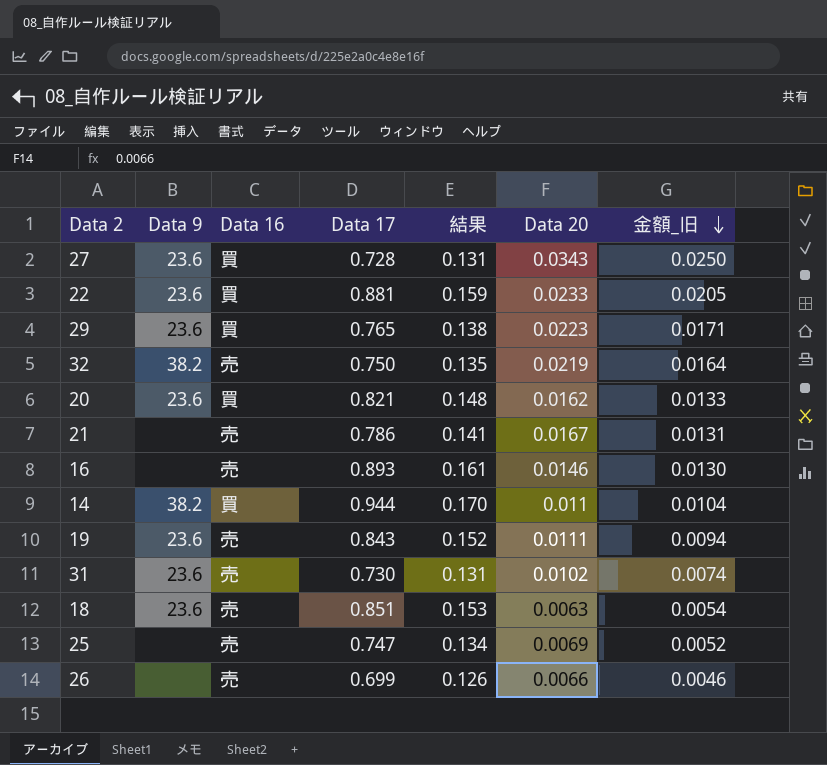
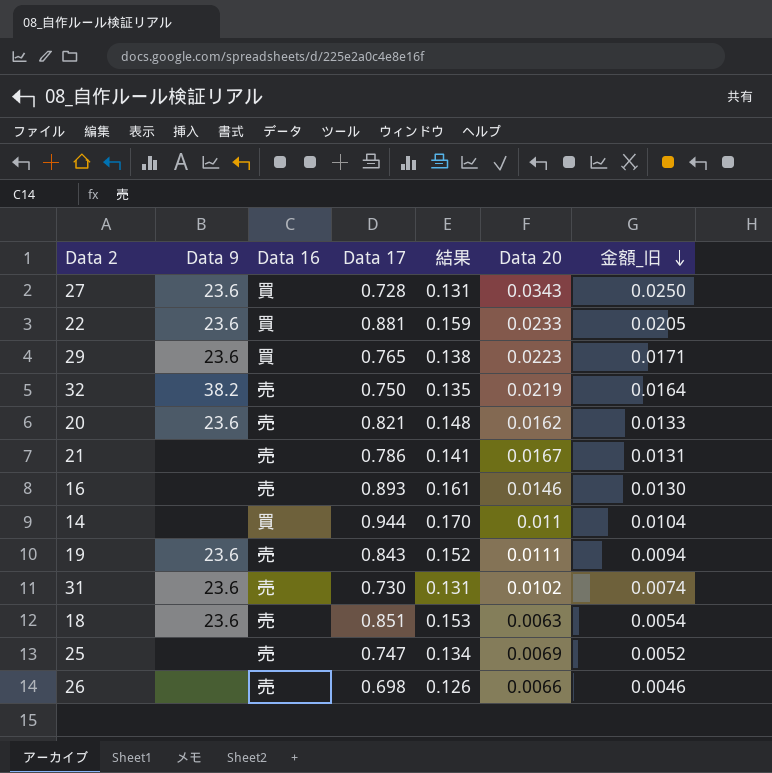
20 | Data 16: 買 -> 売
14 | Data 9: 38.2 -> none
26 | Data 17: 0.699 -> 0.698

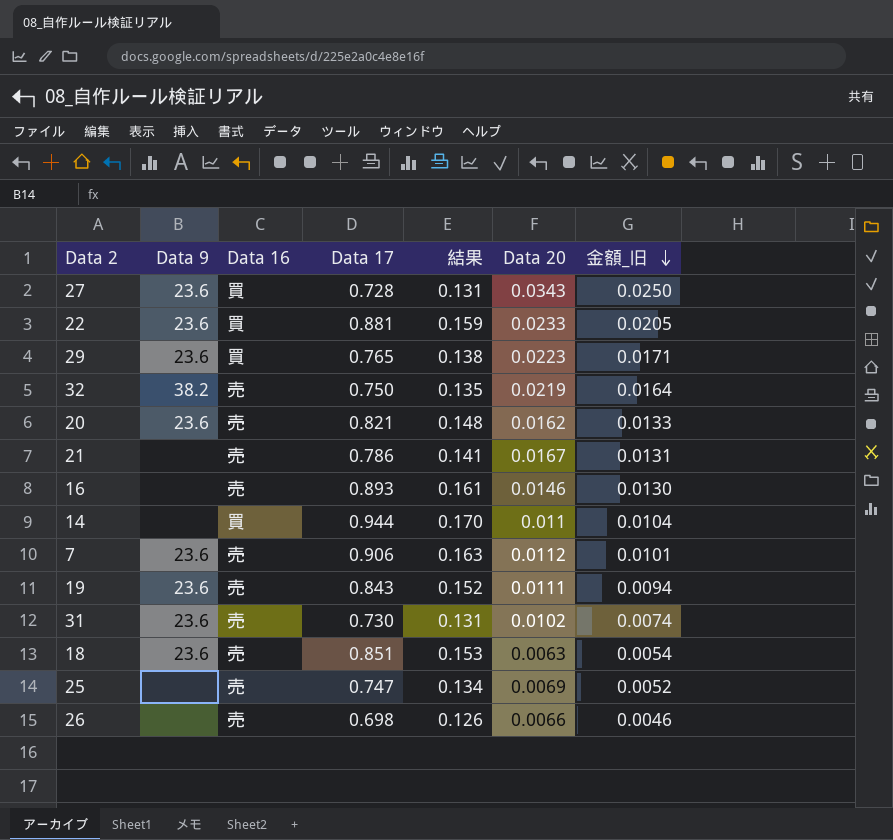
row 7: none -> 23.6 | 売 | 0.906 | 0.163 | 0.0112 | 0.0101

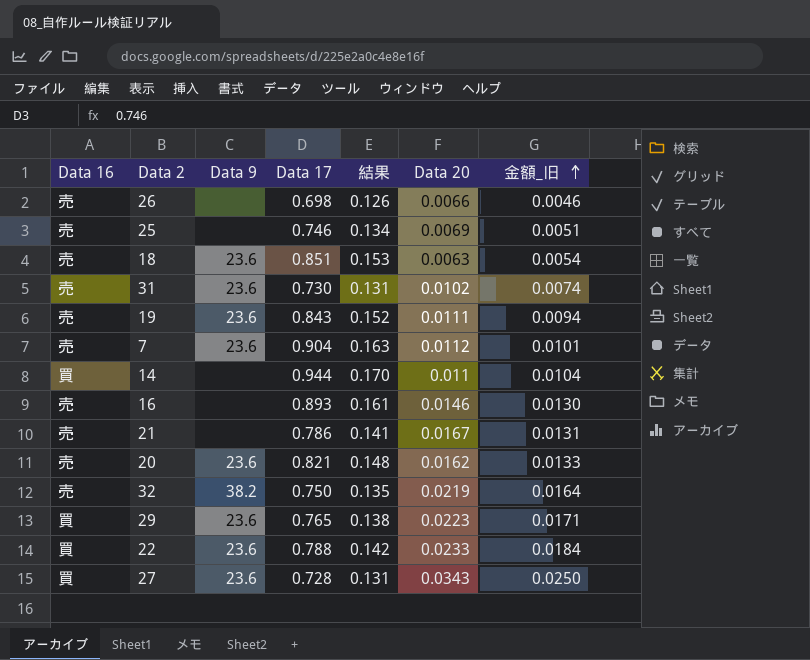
row order: 金額_旧 descending -> 金額_旧 ascending
column Data 16 | position: 3 -> 1
25 | Data 17: 0.747 -> 0.746
25 | 金額_旧: 0.0052 -> 0.0051
7 | Data 17: 0.906 -> 0.904
22 | Data 17: 0.881 -> 0.788
22 | 結果: 0.159 -> 0.142
22 | 金額_旧: 0.0205 -> 0.0184

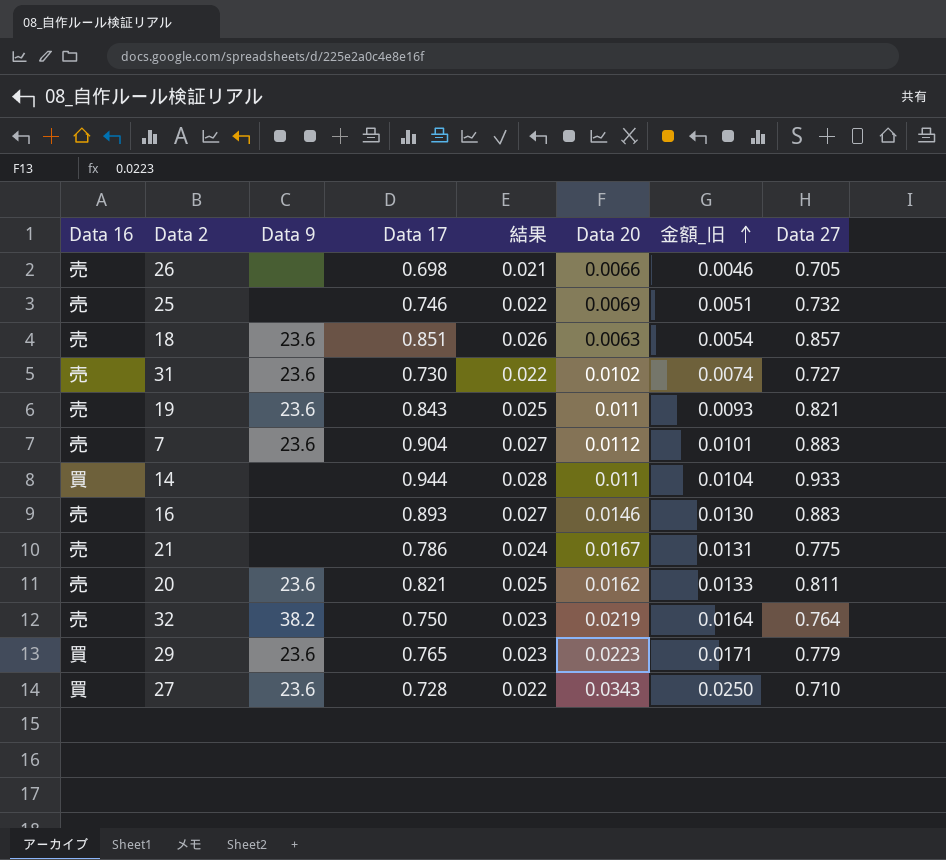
column 結果 | formula: [Data 17] * 0.18 -> [Data 17] * 0.03
column Data 27 | position: none -> 8
row 22: 買 | 23.6 | 0.788 | 0.142 | 0.0233 | 0.0184 -> none
19 | Data 20: 0.0111 -> 0.011
19 | 金額_旧: 0.0094 -> 0.0093

